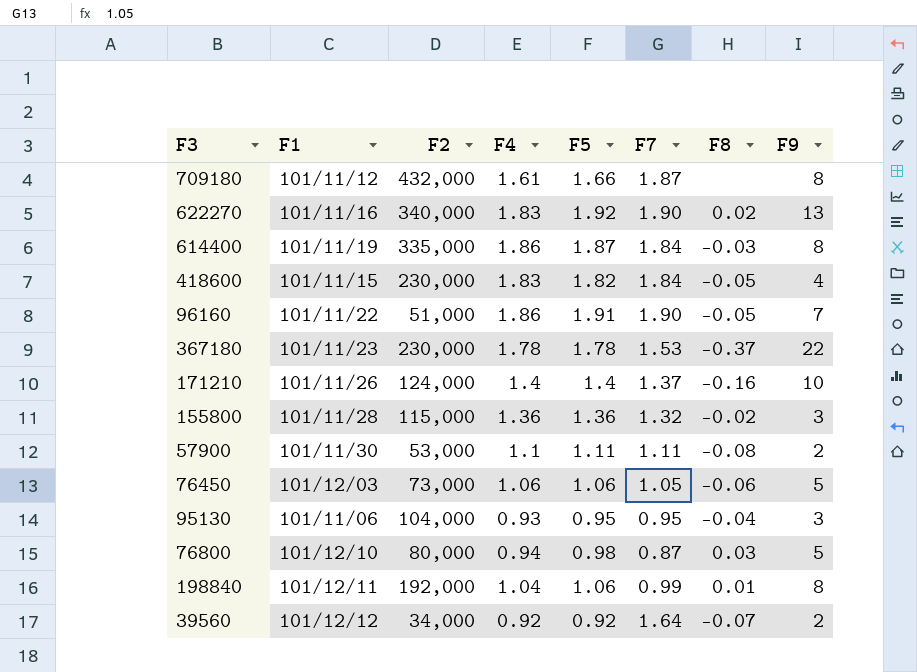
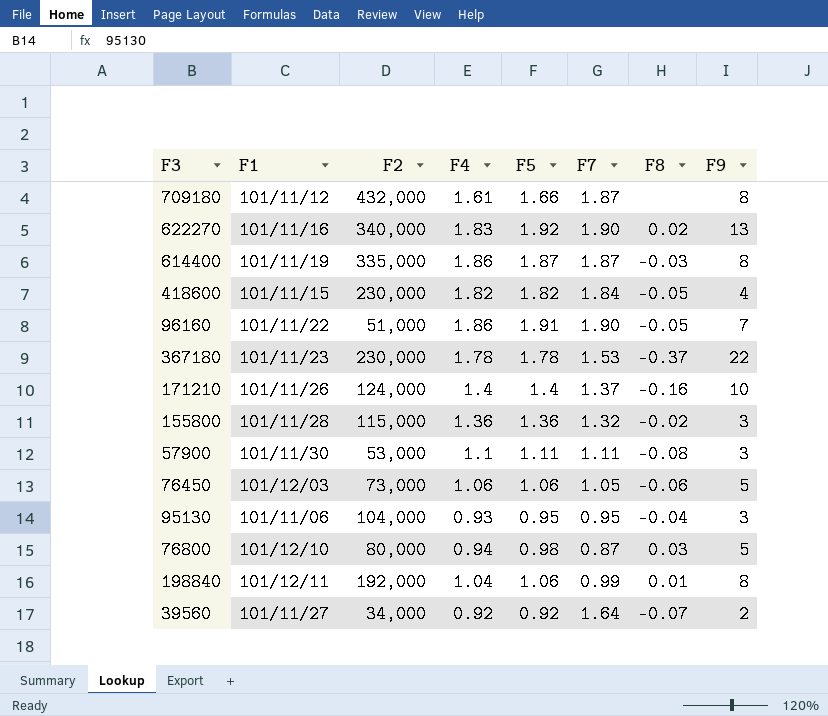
614400 | F7: 1.84 -> 1.87
418600 | F4: 1.83 -> 1.82
57900 | F9: 2 -> 3
39560 | F1: 101/12/12 -> 101/11/27

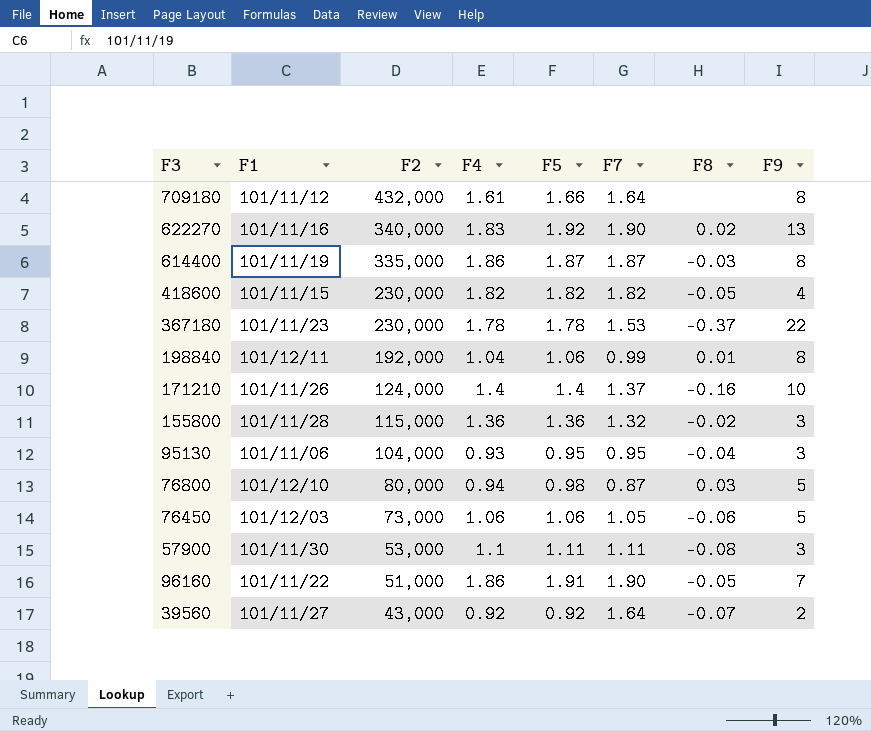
row order: none -> F2 descending
709180 | F7: 1.87 -> 1.64
418600 | F7: 1.84 -> 1.82
39560 | F2: 34,000 -> 43,000

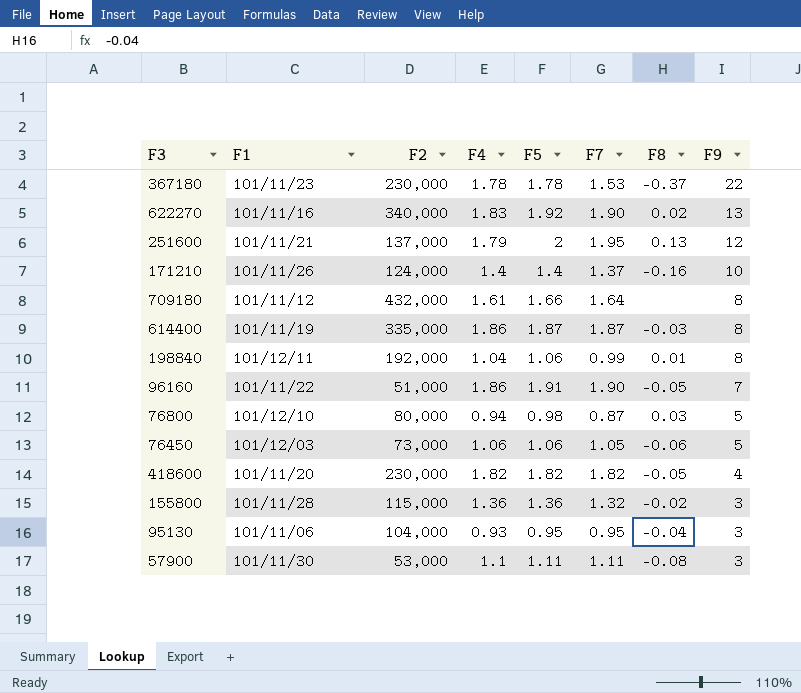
row order: F2 descending -> F9 descending
row 39560: 101/11/27 | 43,000 | 0.92 | 0.92 | 1.64 | -0.07 | 2 -> none
row 251600: none -> 101/11/21 | 137,000 | 1.79 | 2 | 1.95 | 0.13 | 12
418600 | F1: 101/11/15 -> 101/11/20

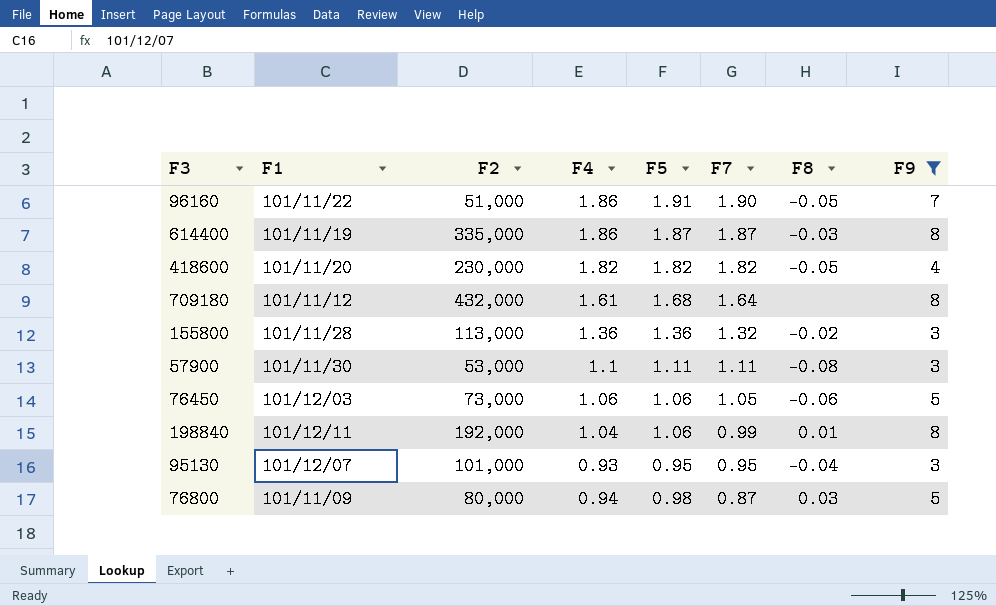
filter: none -> F9 <= 8
row order: F9 descending -> F7 descending
709180 | F5: 1.66 -> 1.68
155800 | F2: 115,000 -> 113,000
95130 | F1: 101/11/06 -> 101/12/07
95130 | F2: 104,000 -> 101,000
76800 | F1: 101/12/10 -> 101/11/09

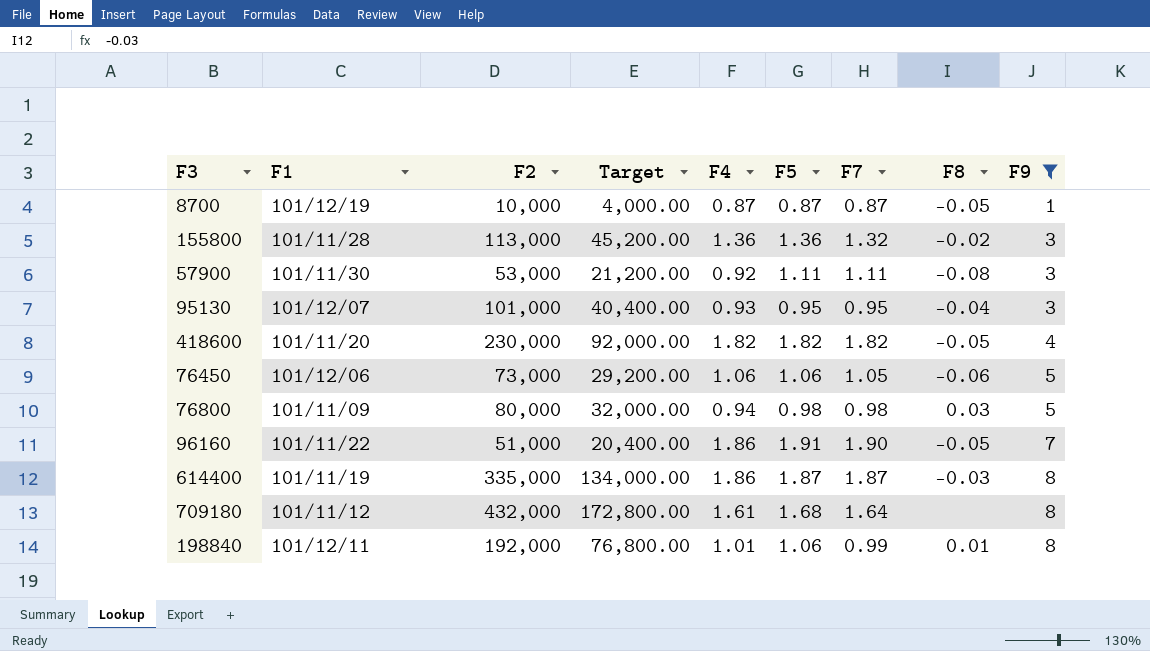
row order: F7 descending -> F9 ascending
column Target | formula: none -> [F2] * 0.4
row 8700: none -> 101/12/19 | 10,000 | 4,000.00 | 0.87 | 0.87 | 0.87 | -0.05 | 1
57900 | F4: 1.1 -> 0.92
76450 | F1: 101/12/03 -> 101/12/06
76800 | F7: 0.87 -> 0.98
198840 | F4: 1.04 -> 1.01

